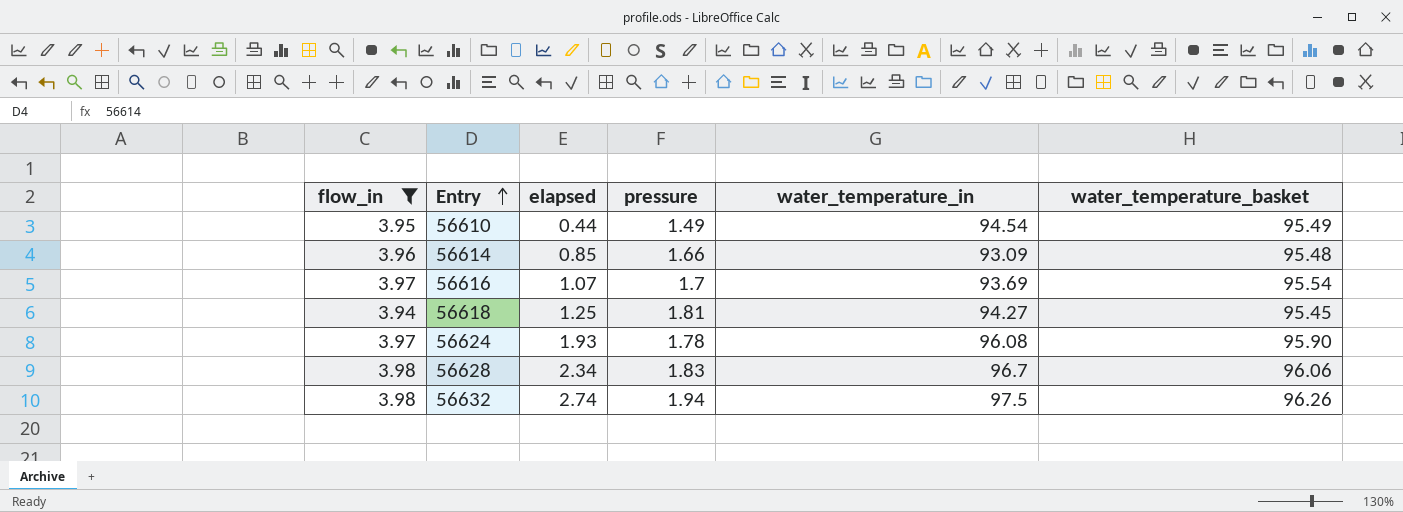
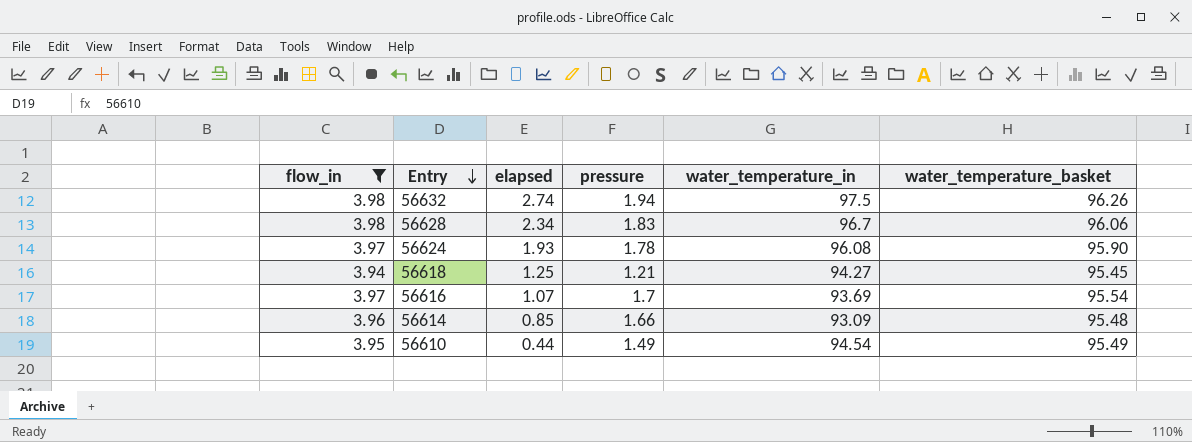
row order: Entry ascending -> Entry descending
56618 | pressure: 1.81 -> 1.21

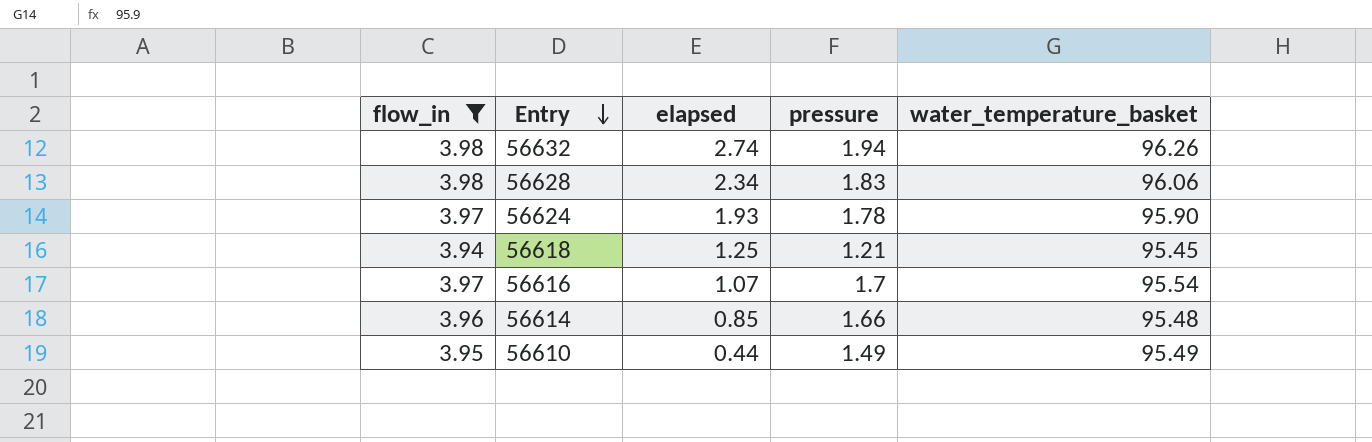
column water_temperature_in | position: 5 -> none

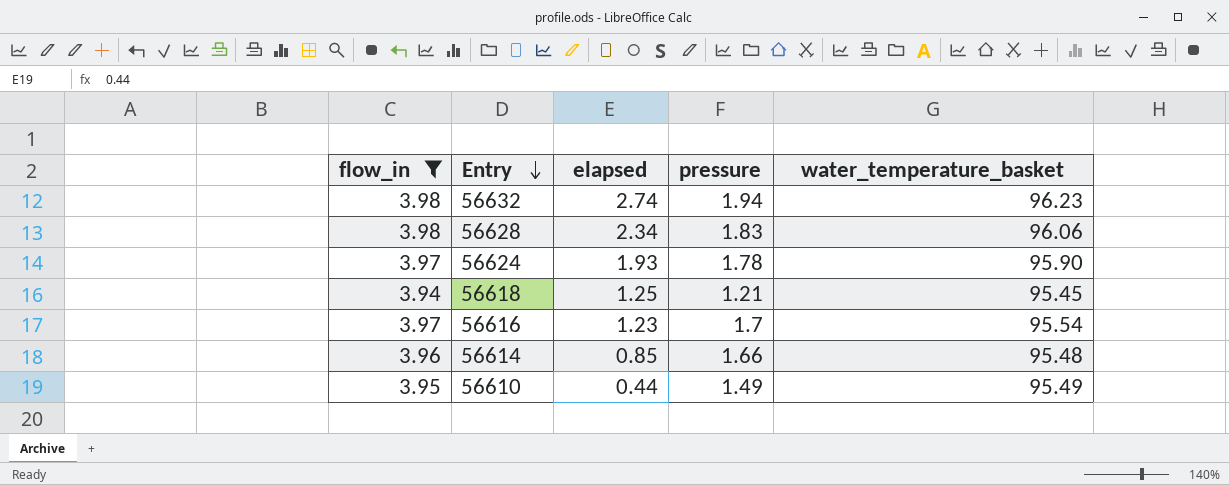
56632 | water_temperature_basket: 96.26 -> 96.23
56616 | elapsed: 1.07 -> 1.23

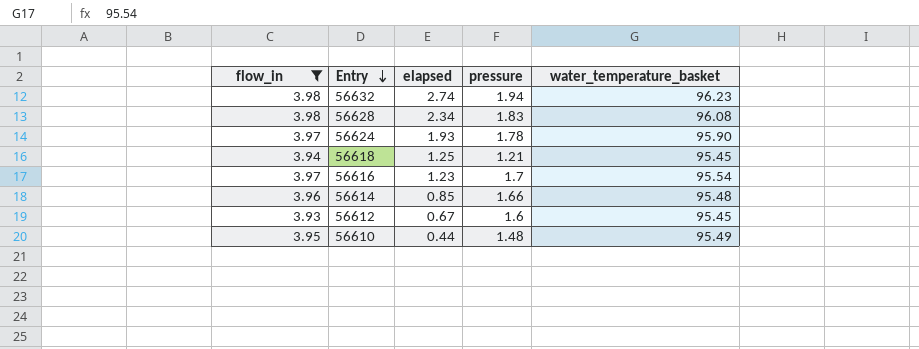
56628 | water_temperature_basket: 96.06 -> 96.08
row 56612: none -> 3.93 | 0.67 | 1.6 | 95.45
56610 | pressure: 1.49 -> 1.48

